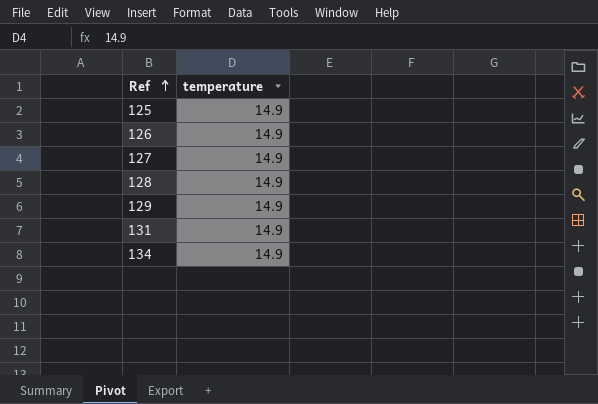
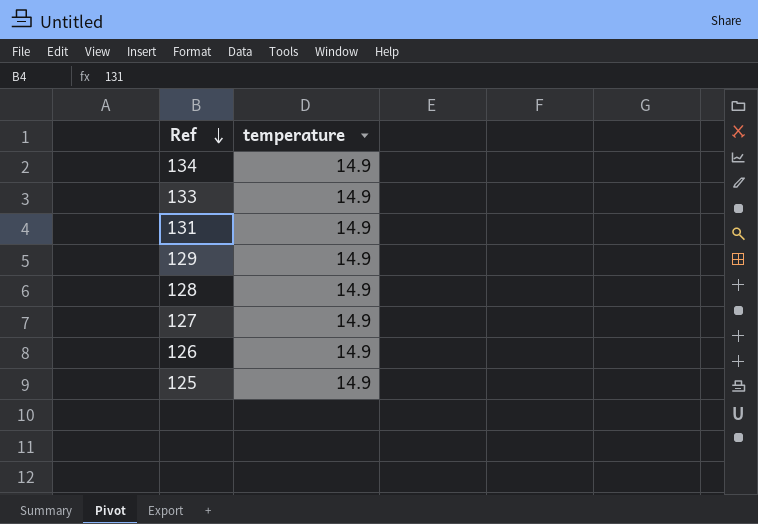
row order: Ref ascending -> Ref descending
row 133: none -> 14.9

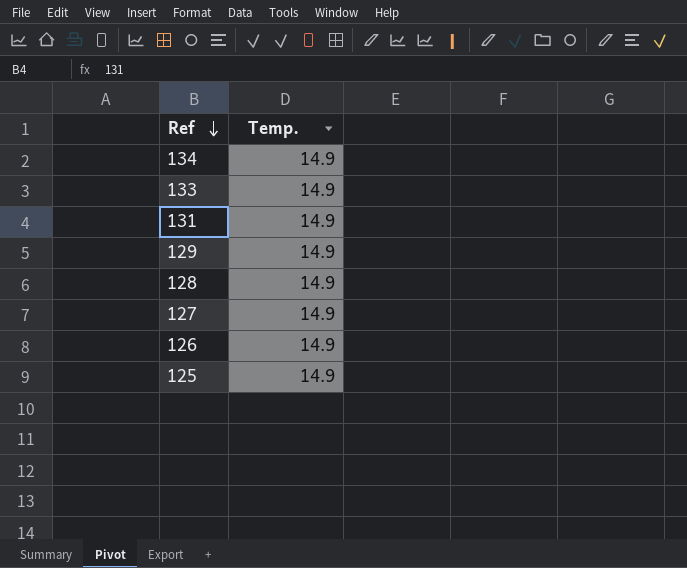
column name: temperature -> Temp.

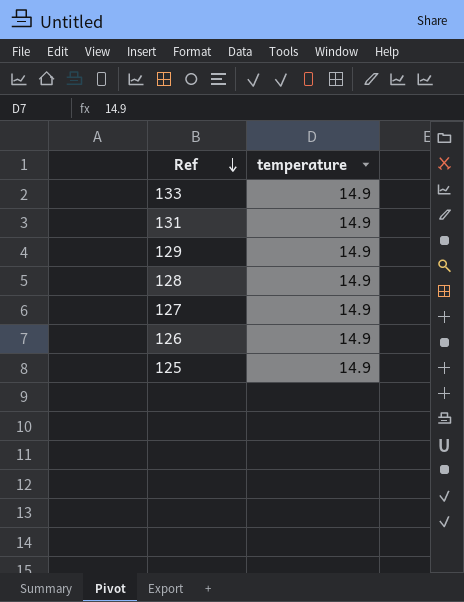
column name: Temp. -> temperature
row 134: 14.9 -> none

